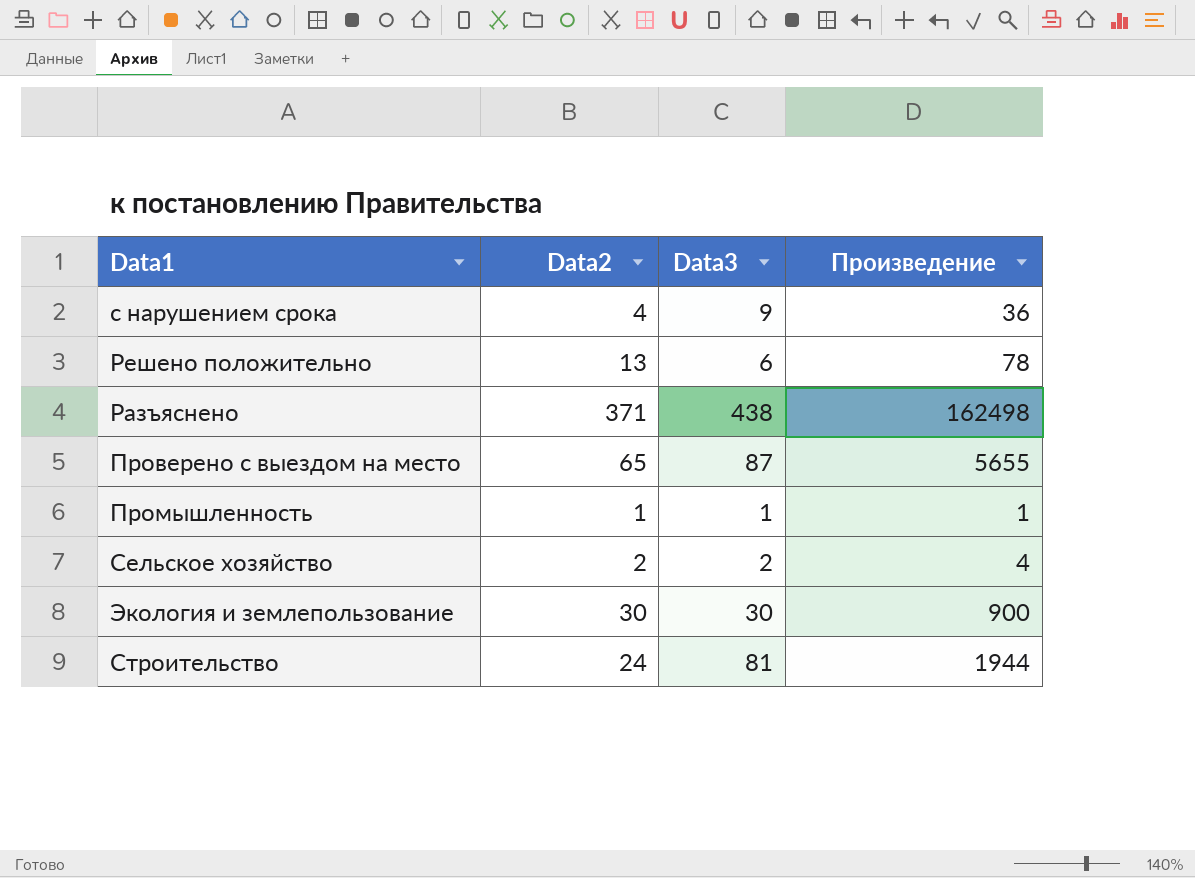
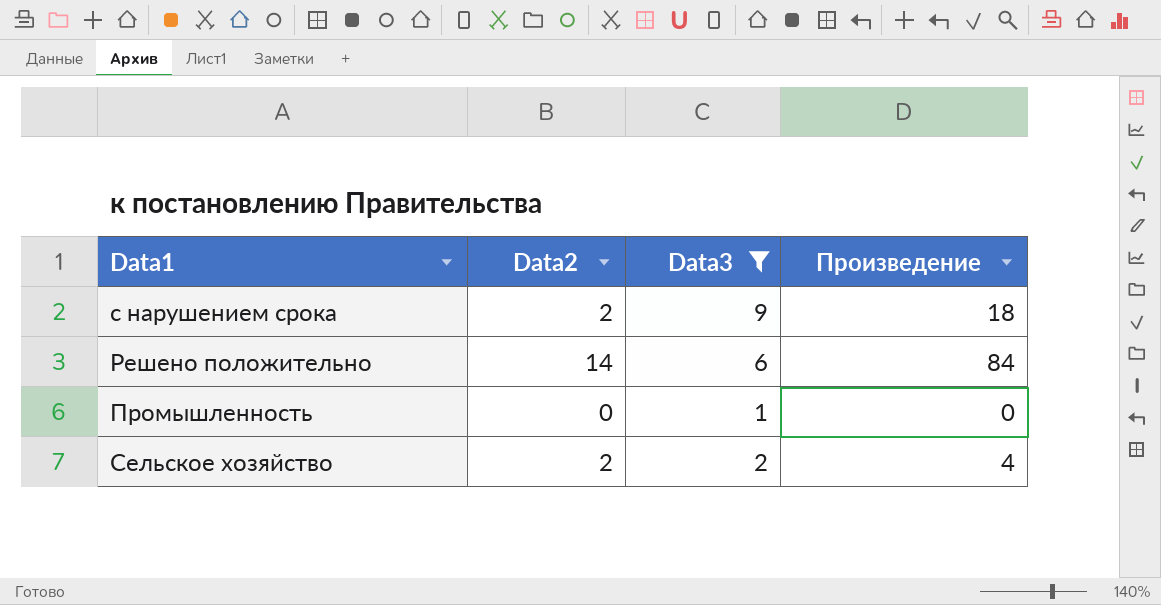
filter: none -> Data3 <= 9
с нарушением срока | Data2: 4 -> 2
с нарушением срока | Произведение: 36 -> 18
Решено положительно | Data2: 13 -> 14
Решено положительно | Произведение: 78 -> 84
Промышленность | Data2: 1 -> 0
Промышленность | Произведение: 1 -> 0

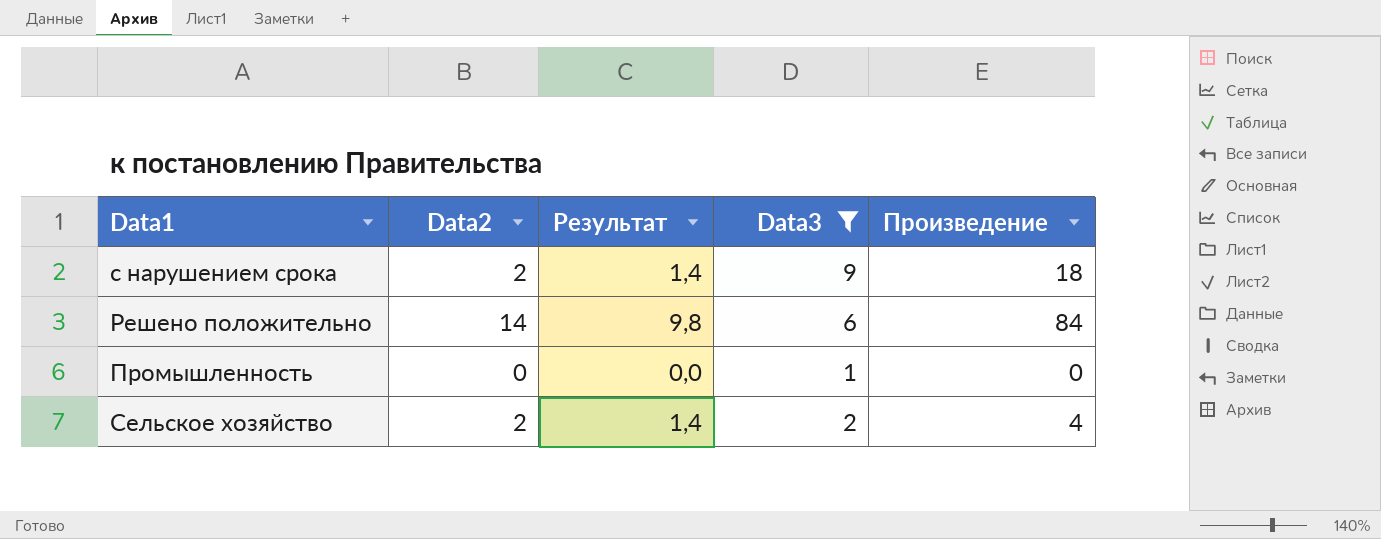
column Результат | formula: none -> [Data2] * 0,7

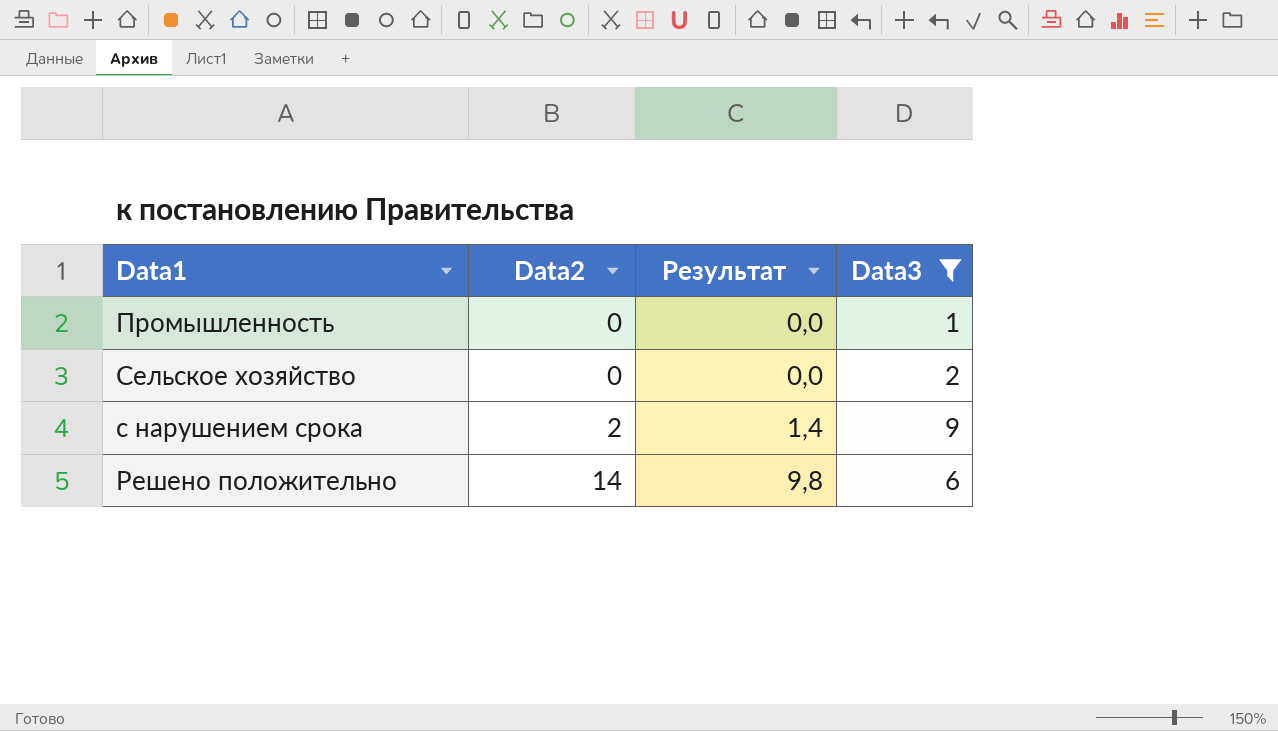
row order: none -> Data2 ascending
column Произведение | formula: [Data2] * [Data3] -> none
Сельское хозяйство | Data2: 2 -> 0
Сельское хозяйство | Результат: 1,4 -> 0,0

